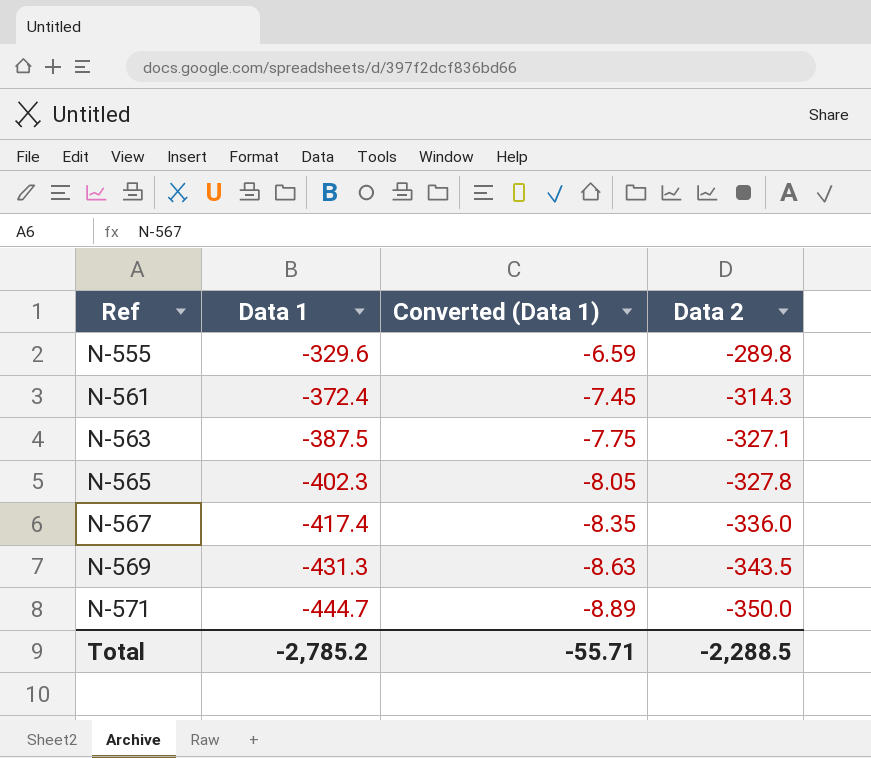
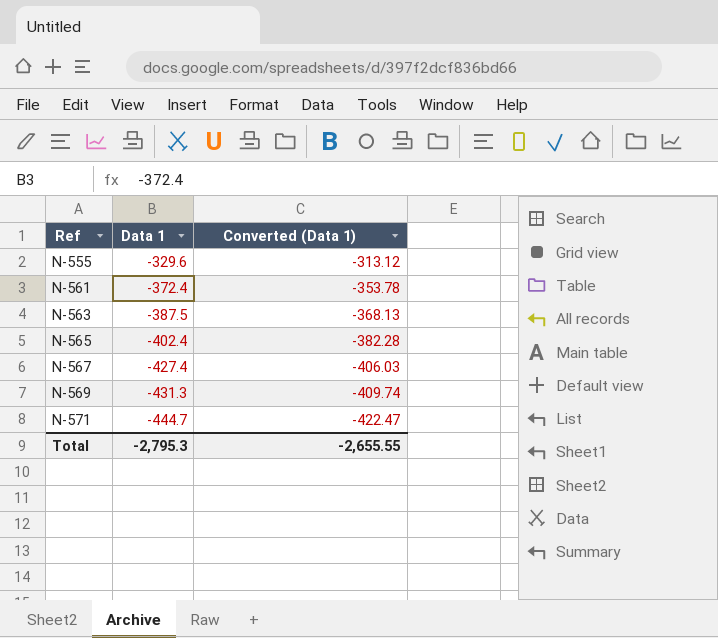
column Data 2 | position: 4 -> none
column Converted (Data 1) | formula: [Data 1] * 0.02 -> [Data 1] * 0.95
N-565 | Data 1: -402.3 -> -402.4
N-567 | Data 1: -417.4 -> -427.4
Total | Data 1: -2,785.2 -> -2,795.3
Total | Converted (Data 1): -55.71 -> -2,655.55

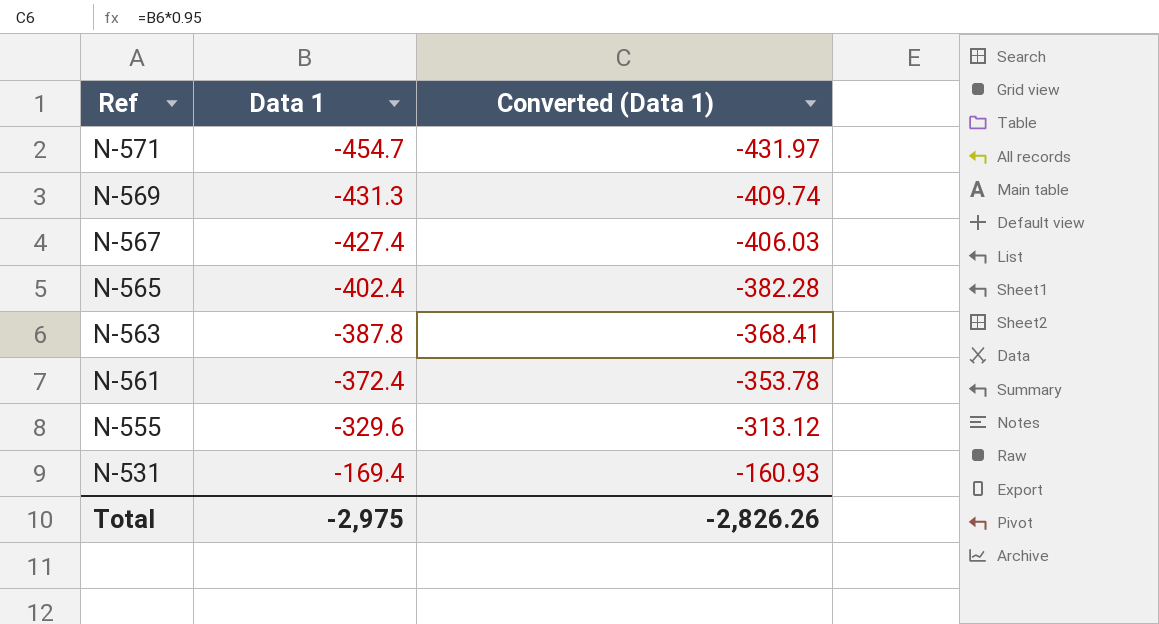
row order: Ref ascending -> Ref descending
N-571 | Data 1: -444.7 -> -454.7
N-571 | Converted (Data 1): -422.47 -> -431.97
N-563 | Data 1: -387.5 -> -387.8
N-563 | Converted (Data 1): -368.13 -> -368.41
row N-531: none -> -169.4 | -160.93
Total | Data 1: -2,795.3 -> -2,975
Total | Converted (Data 1): -2,655.55 -> -2,826.26

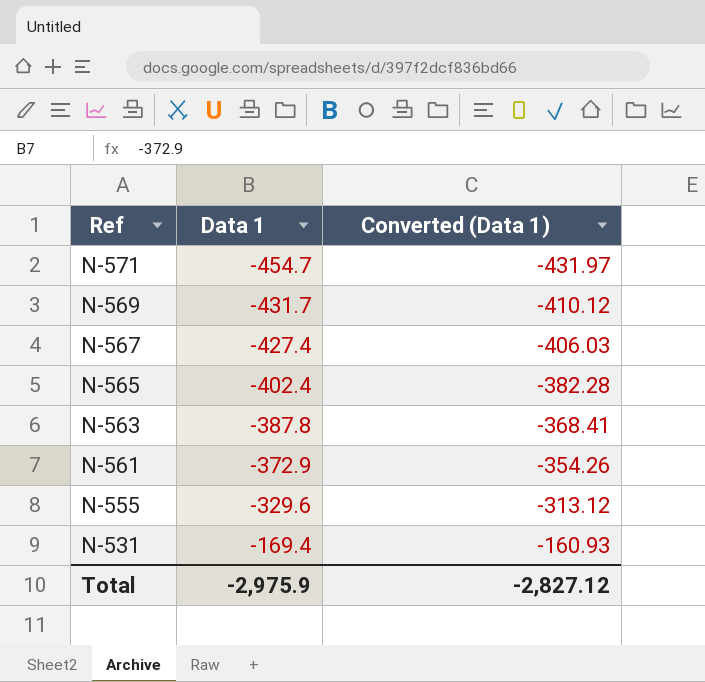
N-569 | Data 1: -431.3 -> -431.7
N-569 | Converted (Data 1): -409.74 -> -410.12
N-561 | Data 1: -372.4 -> -372.9
N-561 | Converted (Data 1): -353.78 -> -354.26
Total | Data 1: -2,975 -> -2,975.9
Total | Converted (Data 1): -2,826.26 -> -2,827.12

